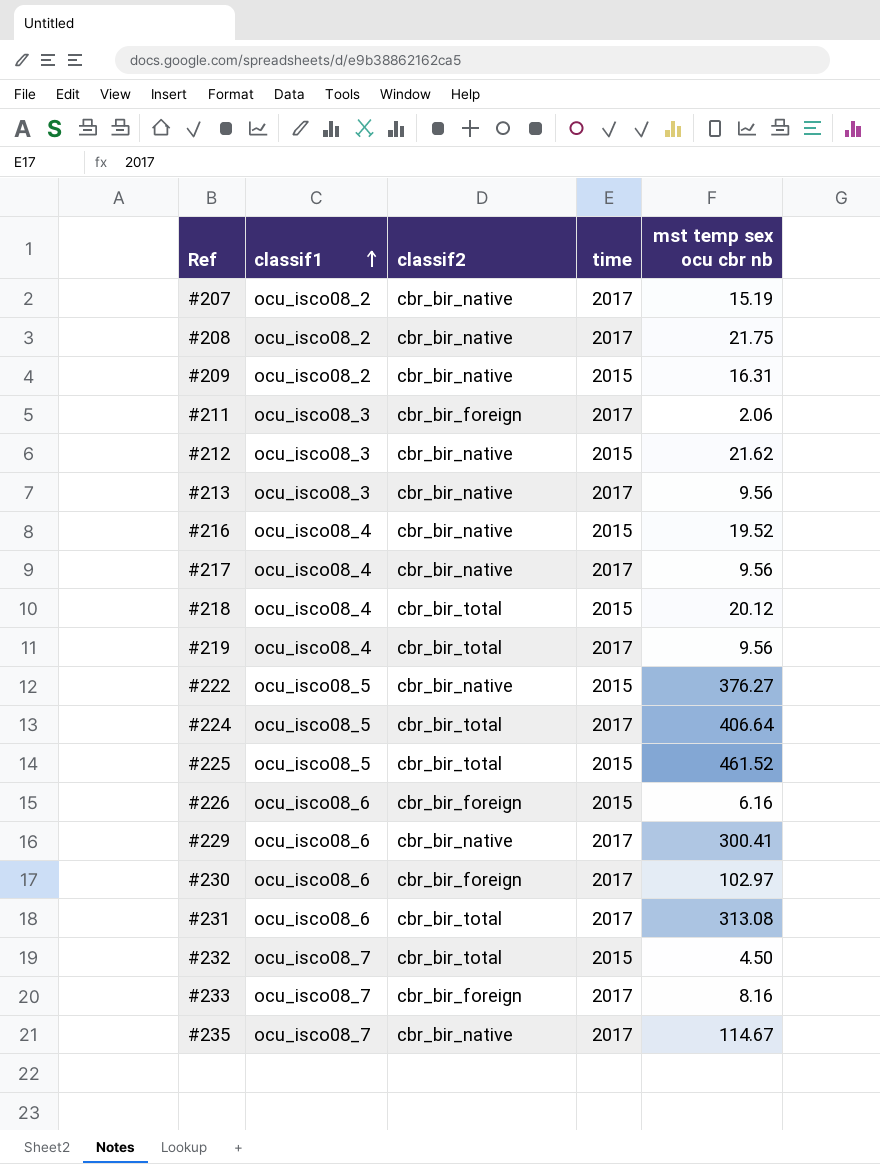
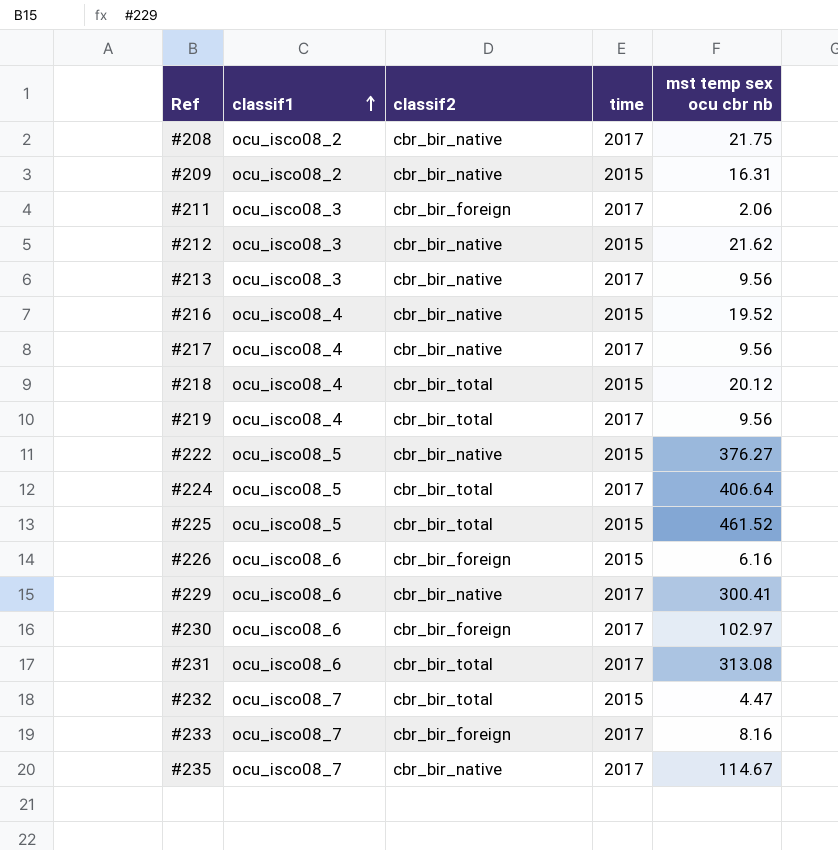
row #207: ocu_isco08_2 | cbr_bir_native | 2017 | 15.19 -> none
#232 | mst temp sex ocu cbr nb: 4.50 -> 4.47

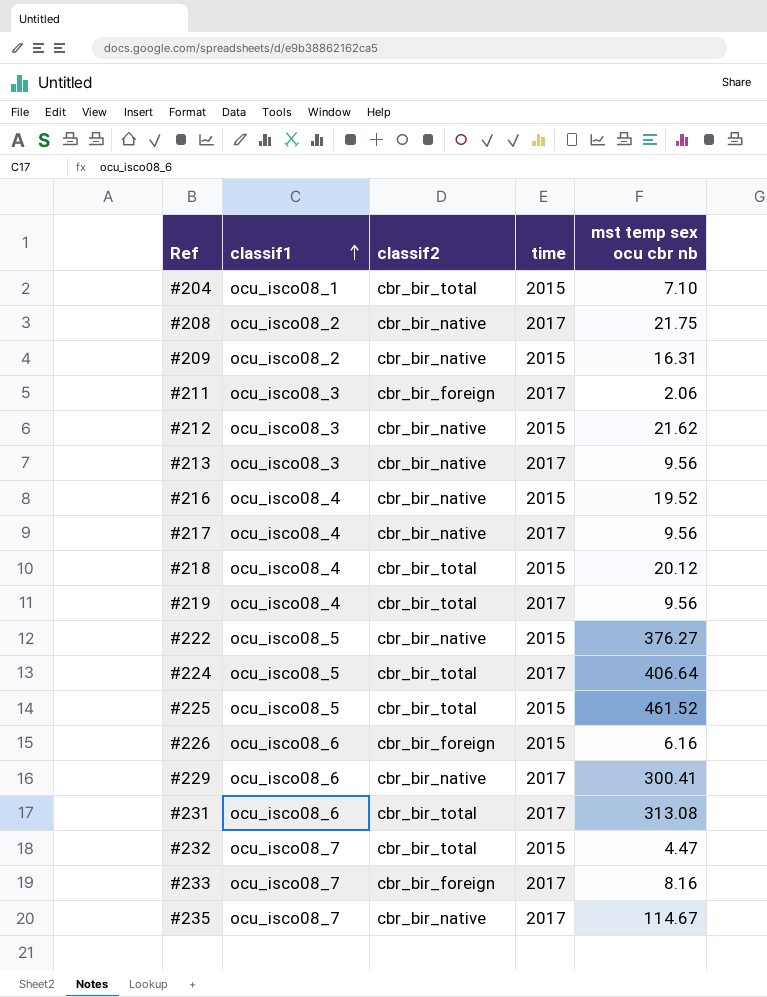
row #230: ocu_isco08_6 | cbr_bir_foreign | 2017 | 102.97 -> none
row #204: none -> ocu_isco08_1 | cbr_bir_total | 2015 | 7.10

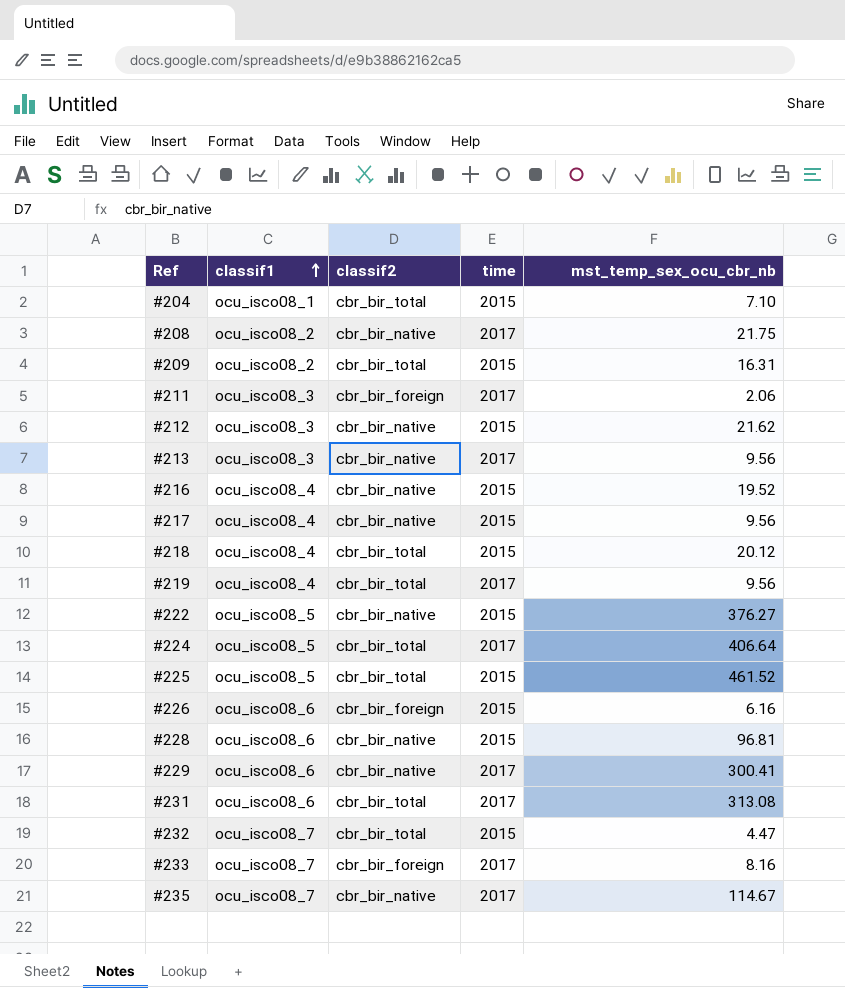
column name: mst temp sex ocu cbr nb -> mst_temp_sex_ocu_cbr_nb
#209 | classif2: cbr_bir_native -> cbr_bir_total
#217 | time: 2017 -> 2015
row #228: none -> ocu_isco08_6 | cbr_bir_native | 2015 | 96.81

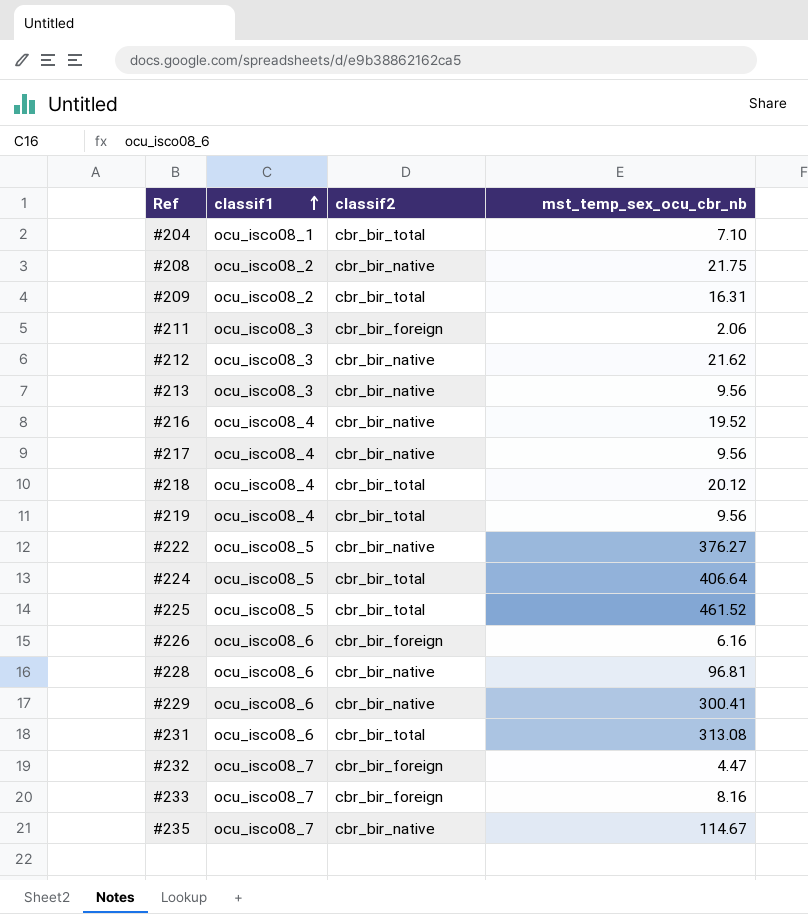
column time | position: 4 -> none
#232 | classif2: cbr_bir_total -> cbr_bir_foreign

